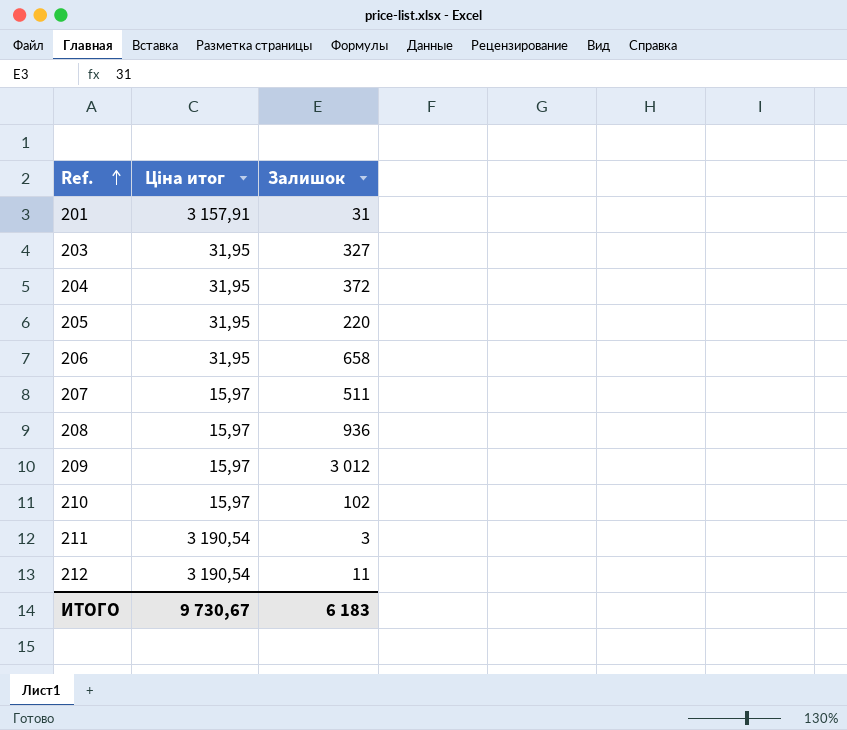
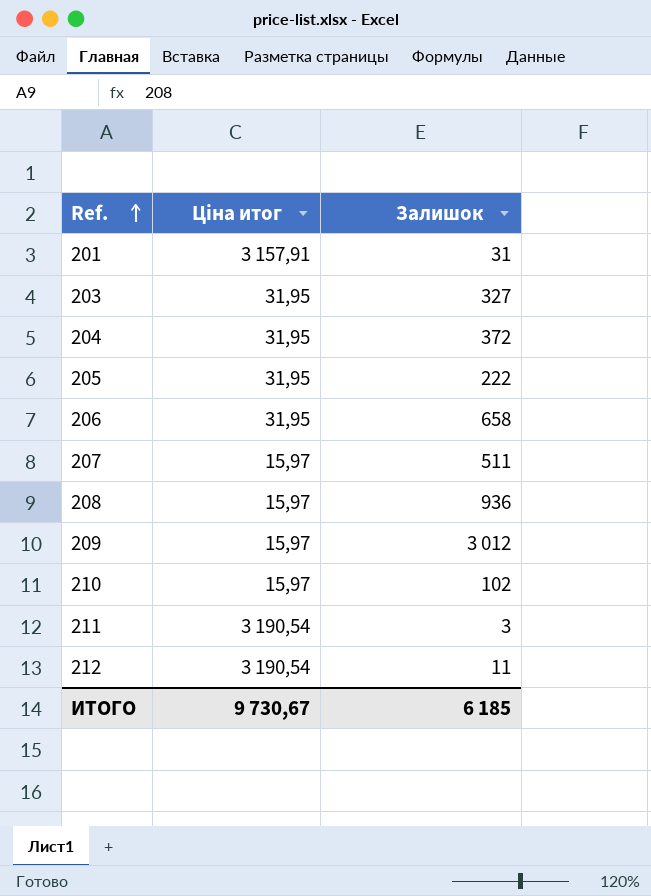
205 | Залишок: 220 -> 222
ИТОГО | Залишок: 6 183 -> 6 185

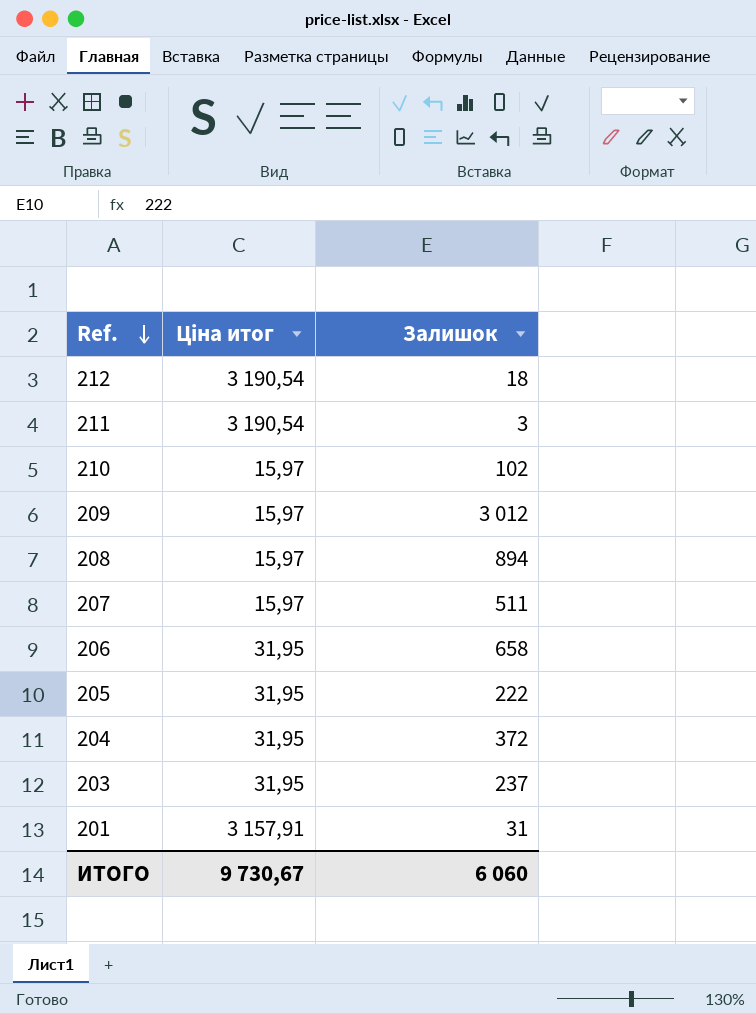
row order: Ref. ascending -> Ref. descending
212 | Залишок: 11 -> 18
208 | Залишок: 936 -> 894
203 | Залишок: 327 -> 237
ИТОГО | Залишок: 6 185 -> 6 060

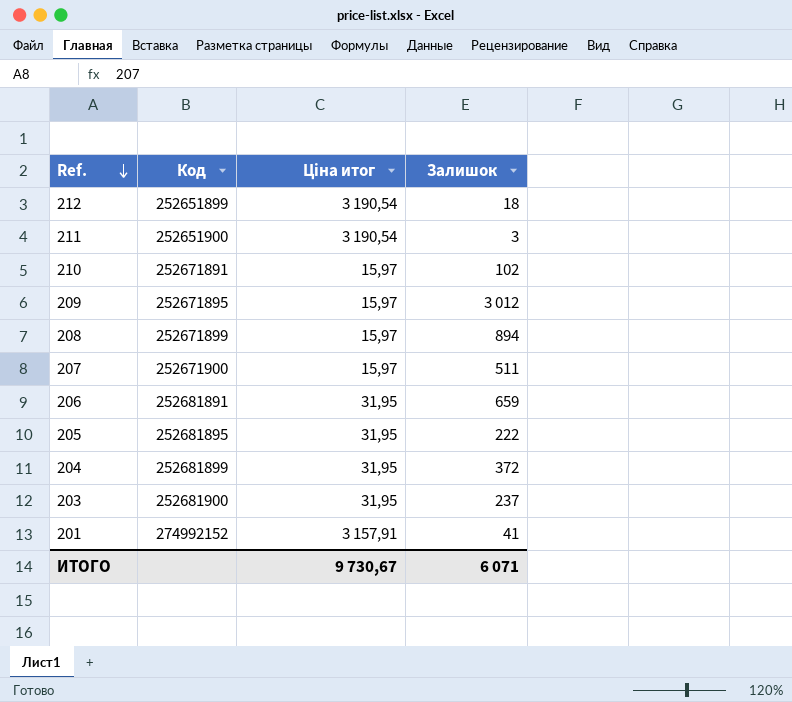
column Код | position: none -> 2
206 | Залишок: 658 -> 659
201 | Залишок: 31 -> 41
ИТОГО | Залишок: 6 060 -> 6 071

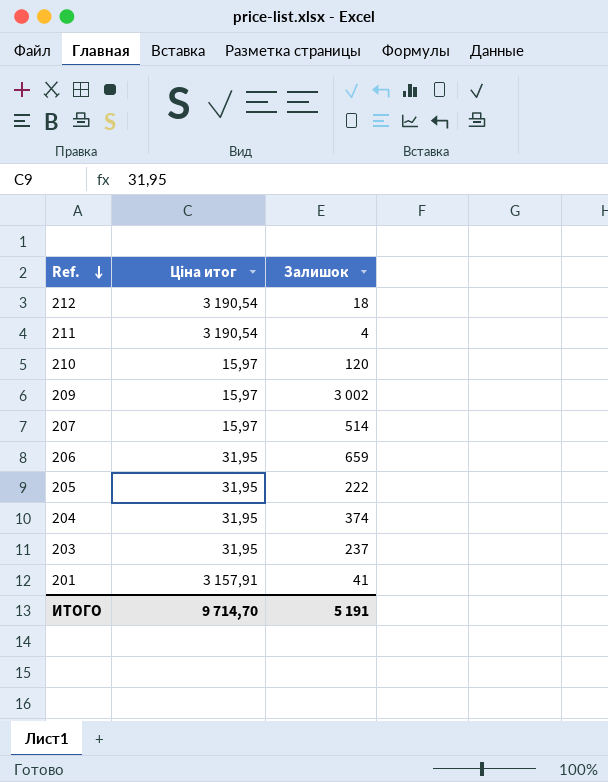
column Код | position: 2 -> none
row 208: 252671899 | 15,97 | 894 -> none
211 | Залишок: 3 -> 4
210 | Залишок: 102 -> 120
209 | Залишок: 3 012 -> 3 002
207 | Залишок: 511 -> 514
204 | Залишок: 372 -> 374
ИТОГО | Ціна итог: 9 730,67 -> 9 714,70
ИТОГО | Залишок: 6 071 -> 5 191

